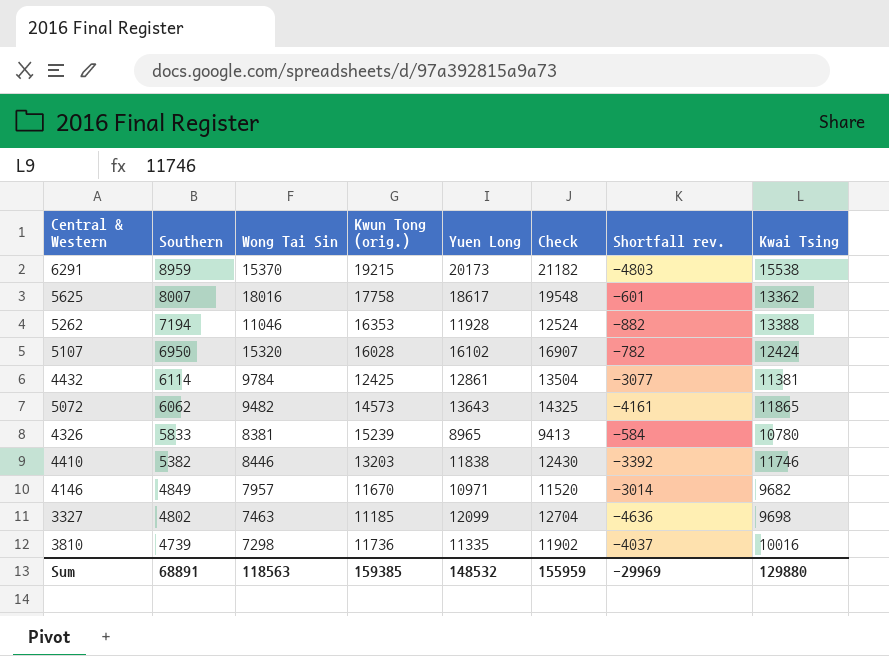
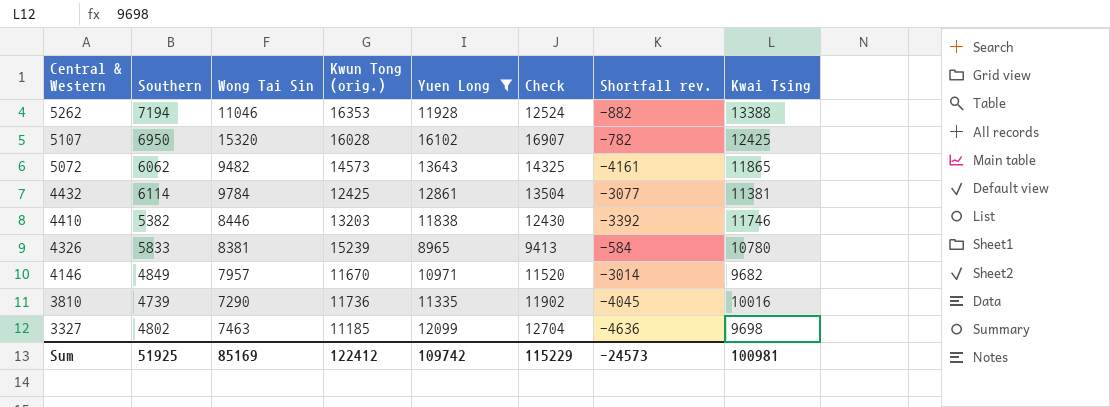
filter: none -> Yuen Long <= 16102
row order: Southern descending -> Central & Western descending
5107 | Kwai Tsing: 12424 -> 12425
3810 | Wong Tai Sin: 7298 -> 7290
3810 | Shortfall rev.: -4037 -> -4045
Sum | Southern: 68891 -> 51925
Sum | Wong Tai Sin: 118563 -> 85169
Sum | Kwun Tong (orig.): 159385 -> 122412
Sum | Yuen Long: 148532 -> 109742
Sum | Check: 155959 -> 115229
Sum | Shortfall rev.: -29969 -> -24573
Sum | Kwai Tsing: 129880 -> 100981

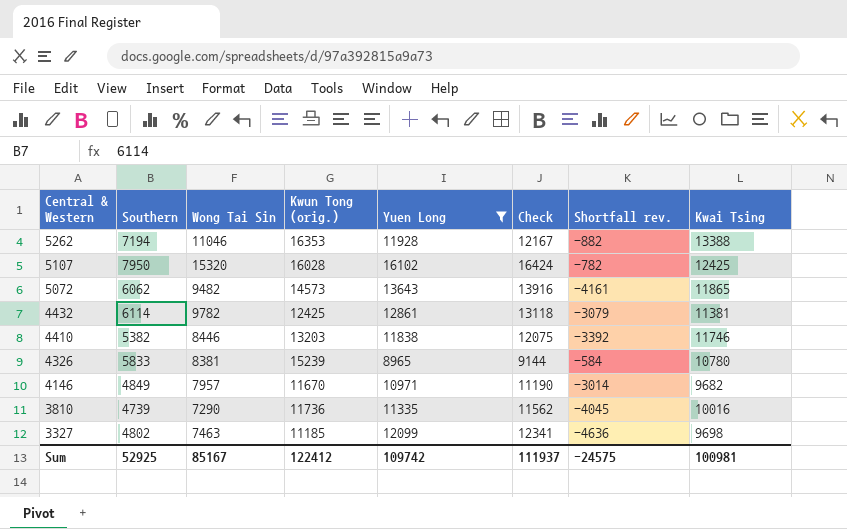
column Check | formula: [Yuen Long] * 1.05 -> [Yuen Long] * 1.02
5107 | Southern: 6950 -> 7950
4432 | Wong Tai Sin: 9784 -> 9782
4432 | Shortfall rev.: -3077 -> -3079
Sum | Southern: 51925 -> 52925
Sum | Wong Tai Sin: 85169 -> 85167
Sum | Check: 115229 -> 111937
Sum | Shortfall rev.: -24573 -> -24575

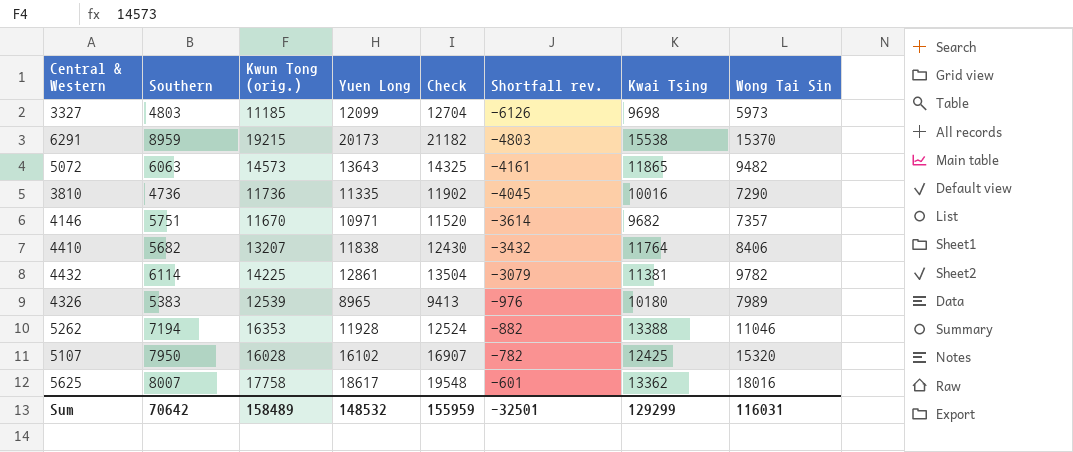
filter: Yuen Long <= 16102 -> none
row order: Central & Western descending -> Shortfall rev. ascending
column Check | formula: [Yuen Long] * 1.02 -> [Yuen Long] * 1.05
column Wong Tai Sin | position: 3 -> 8
3327 | Southern: 4802 -> 4803
3327 | Shortfall rev.: -4636 -> -6126
3327 | Wong Tai Sin: 7463 -> 5973
5072 | Southern: 6062 -> 6063
3810 | Southern: 4739 -> 4736
4146 | Southern: 4849 -> 5751
4146 | Shortfall rev.: -3014 -> -3614
4146 | Wong Tai Sin: 7957 -> 7357
4410 | Southern: 5382 -> 5682
4410 | Kwun Tong (orig.): 13203 -> 13207
4410 | Shortfall rev.: -3392 -> -3432
4410 | Kwai Tsing: 11746 -> 11764
4410 | Wong Tai Sin: 8446 -> 8406
4432 | Kwun Tong (orig.): 12425 -> 14225
4326 | Southern: 5833 -> 5383
4326 | Kwun Tong (orig.): 15239 -> 12539
4326 | Shortfall rev.: -584 -> -976
4326 | Kwai Tsing: 10780 -> 10180
4326 | Wong Tai Sin: 8381 -> 7989
Sum | Southern: 52925 -> 70642
Sum | Kwun Tong (orig.): 122412 -> 158489
Sum | Yuen Long: 109742 -> 148532
Sum | Check: 111937 -> 155959
Sum | Shortfall rev.: -24575 -> -32501
Sum | Kwai Tsing: 100981 -> 129299
Sum | Wong Tai Sin: 85167 -> 116031

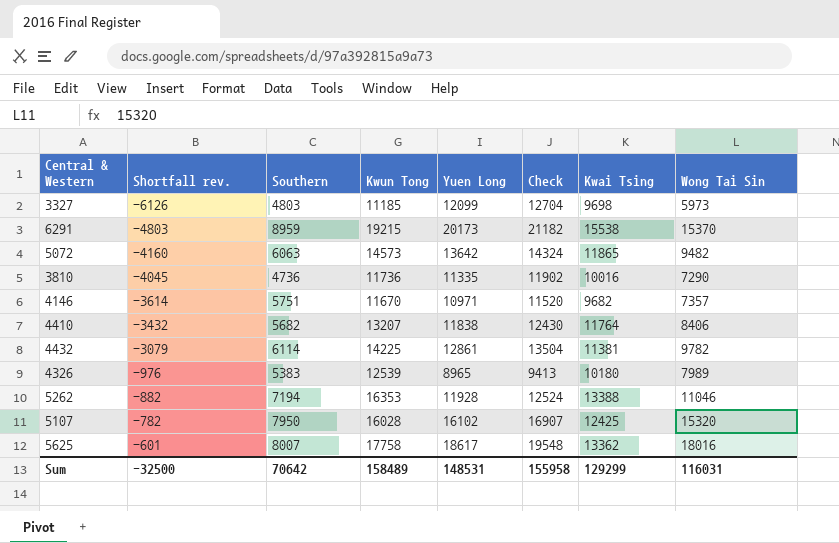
column Shortfall rev. | position: 6 -> 2
column name: Kwun Tong (orig.) -> Kwun Tong
5072 | Shortfall rev.: -4161 -> -4160
5072 | Yuen Long: 13643 -> 13642
5072 | Check: 14325 -> 14324
Sum | Shortfall rev.: -32501 -> -32500
Sum | Yuen Long: 148532 -> 148531
Sum | Check: 155959 -> 155958

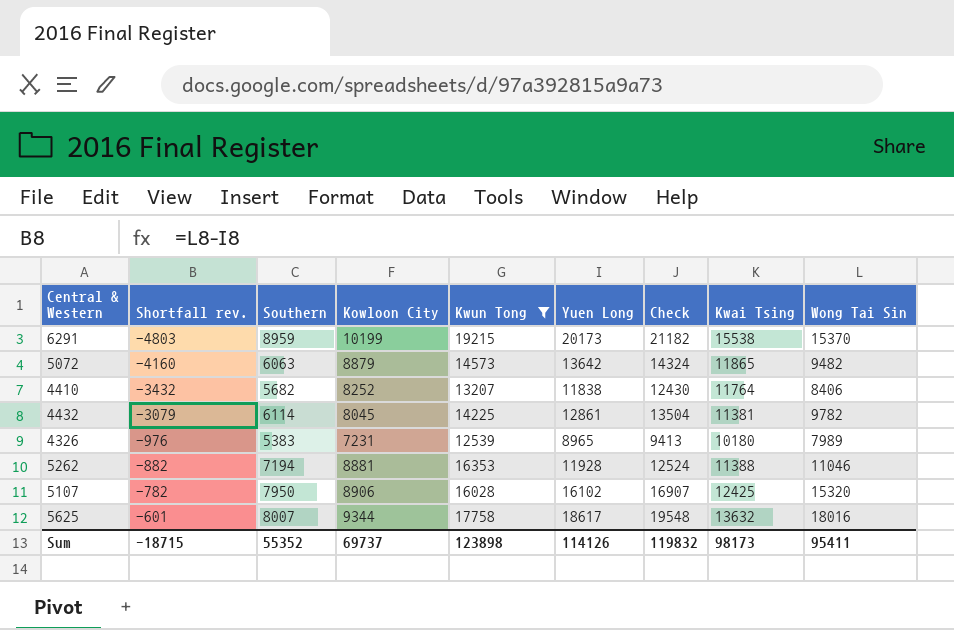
filter: none -> Kwun Tong >= 12539
column Kowloon City | position: none -> 4
5262 | Kwai Tsing: 13388 -> 11388
5625 | Kwai Tsing: 13362 -> 13632
Sum | Shortfall rev.: -32500 -> -18715
Sum | Southern: 70642 -> 55352
Sum | Kwun Tong: 158489 -> 123898
Sum | Yuen Long: 148531 -> 114126
Sum | Check: 155958 -> 119832
Sum | Kwai Tsing: 129299 -> 98173
Sum | Wong Tai Sin: 116031 -> 95411

